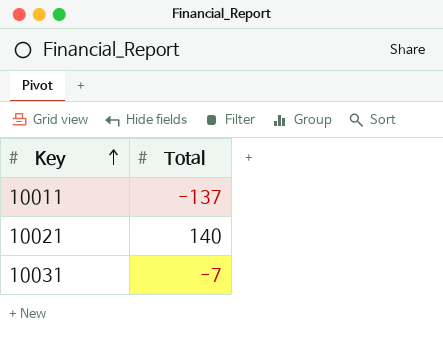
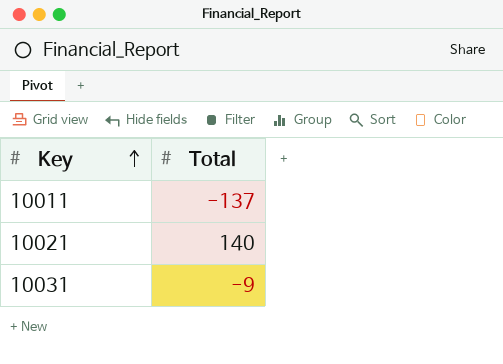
10031 | Total: -7 -> -9

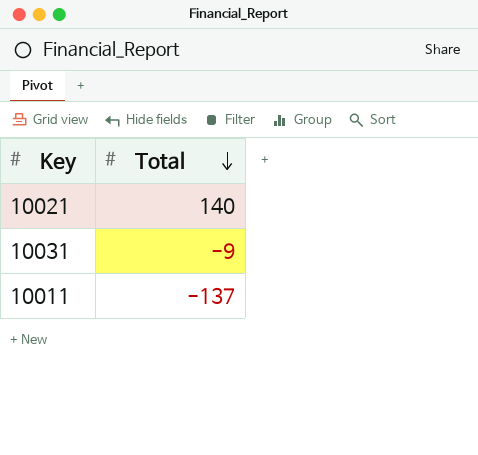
row order: Key ascending -> Total descending

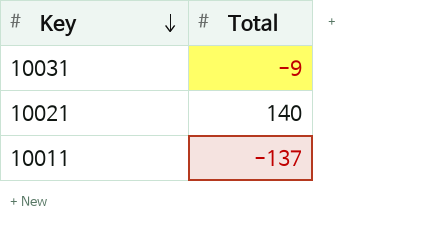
row order: Total descending -> Key descending

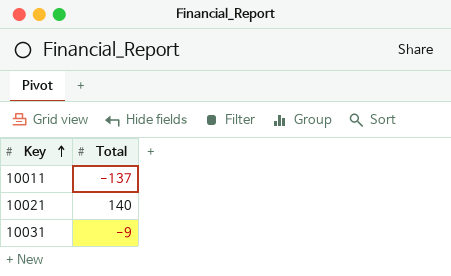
row order: Key descending -> Key ascending

